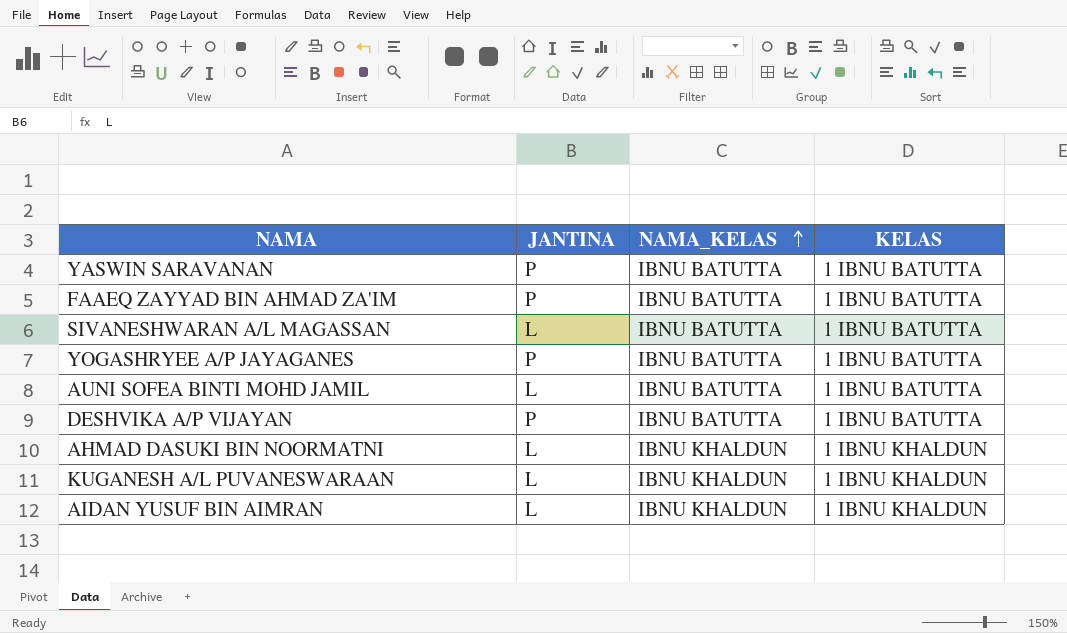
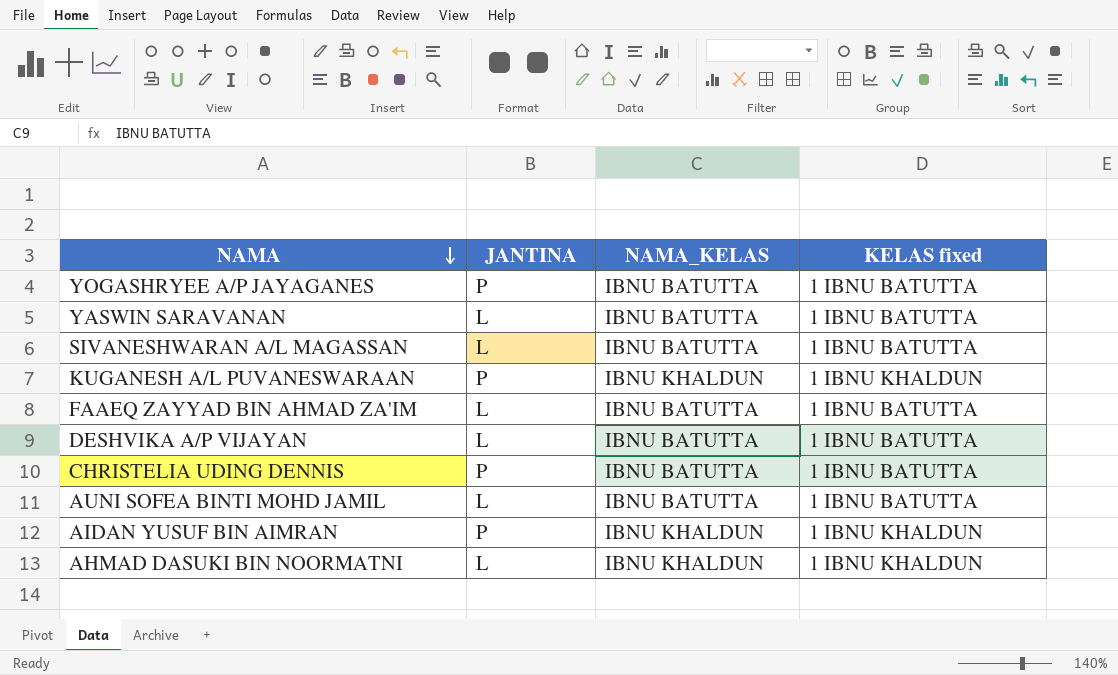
row order: NAMA_KELAS ascending -> NAMA descending
column name: KELAS -> KELAS fixed
YASWIN SARAVANAN | JANTINA: P -> L
KUGANESH A/L PUVANESWARAAN | JANTINA: L -> P
FAAEQ ZAYYAD BIN AHMAD ZA'IM | JANTINA: P -> L
DESHVIKA A/P VIJAYAN | JANTINA: P -> L
row CHRISTELIA UDING DENNIS: none -> P | IBNU BATUTTA | 1 IBNU BATUTTA
AIDAN YUSUF BIN AIMRAN | JANTINA: L -> P

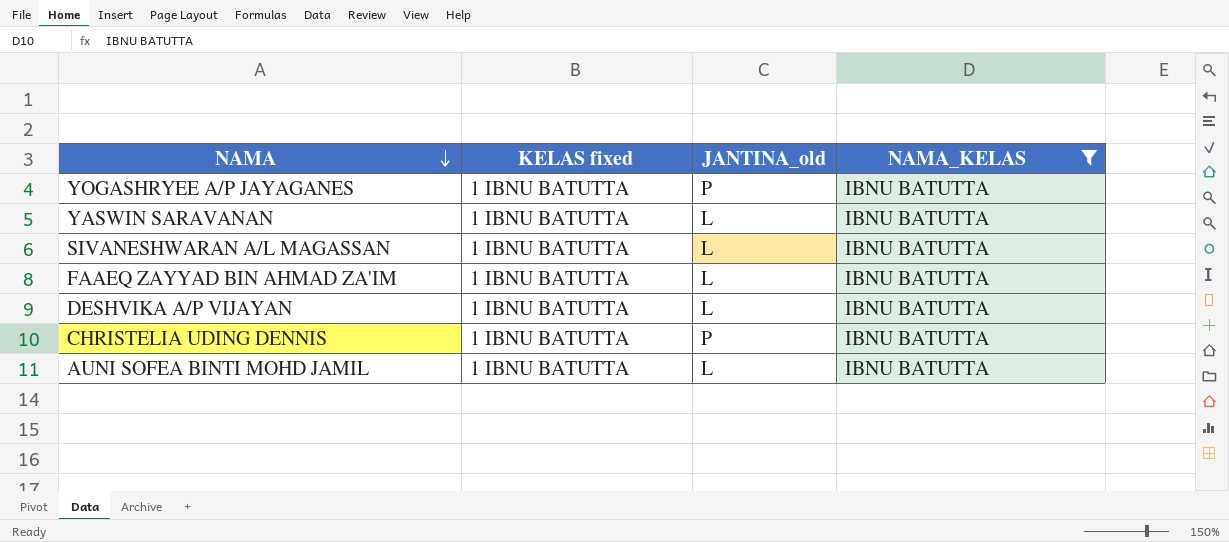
filter: none -> NAMA_KELAS = IBNU BATUTTA
column KELAS fixed | position: 4 -> 2
column name: JANTINA -> JANTINA_old

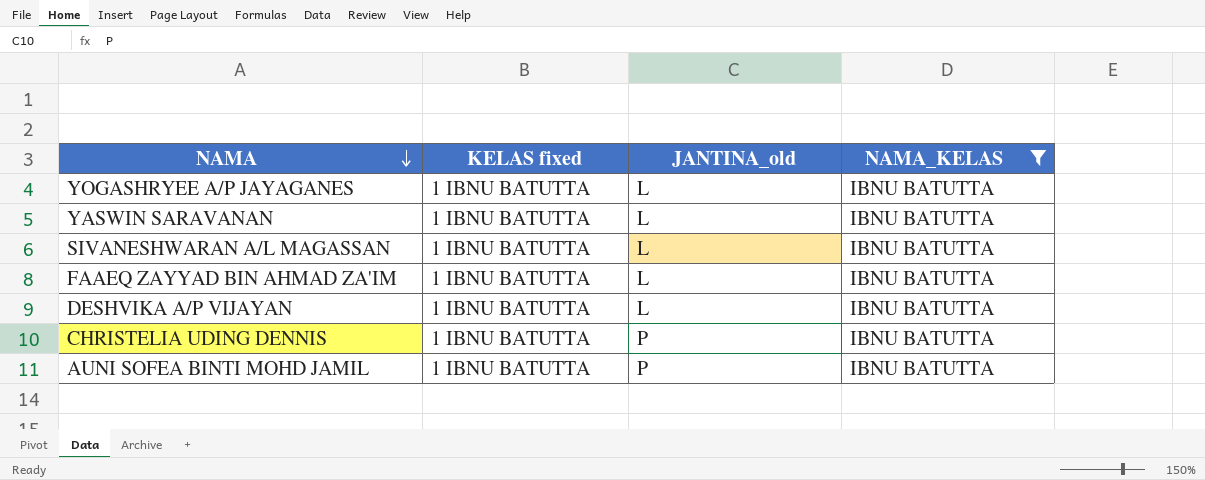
YOGASHRYEE A/P JAYAGANES | JANTINA_old: P -> L
AUNI SOFEA BINTI MOHD JAMIL | JANTINA_old: L -> P

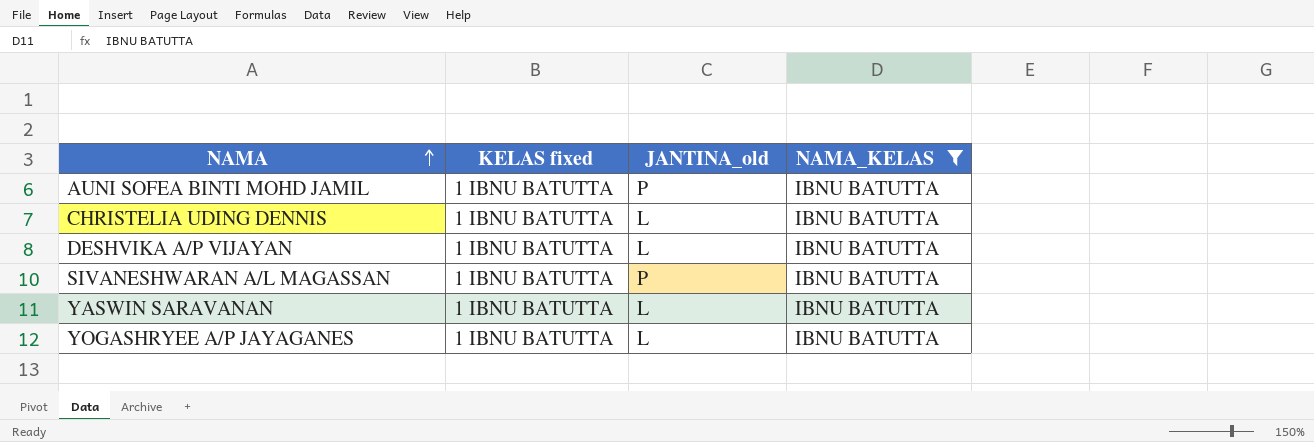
row order: NAMA descending -> NAMA ascending
row FAAEQ ZAYYAD BIN AHMAD ZA'IM: 1 IBNU BATUTTA | L | IBNU BATUTTA -> none
CHRISTELIA UDING DENNIS | JANTINA_old: P -> L
SIVANESHWARAN A/L MAGASSAN | JANTINA_old: L -> P

